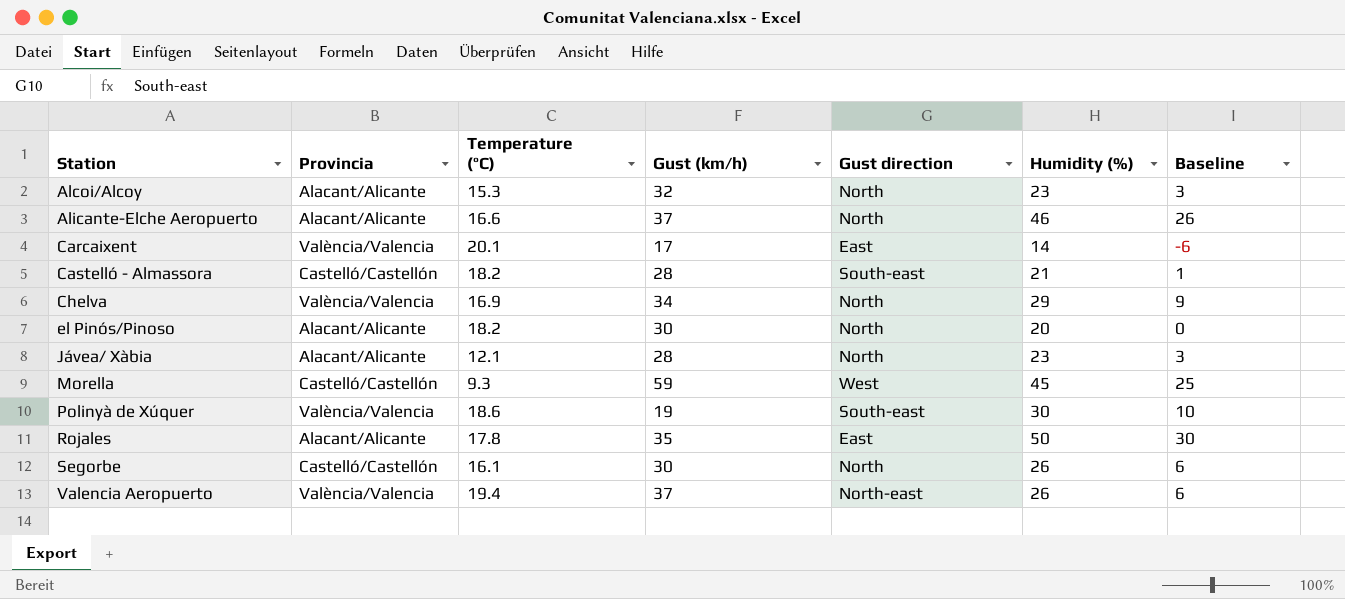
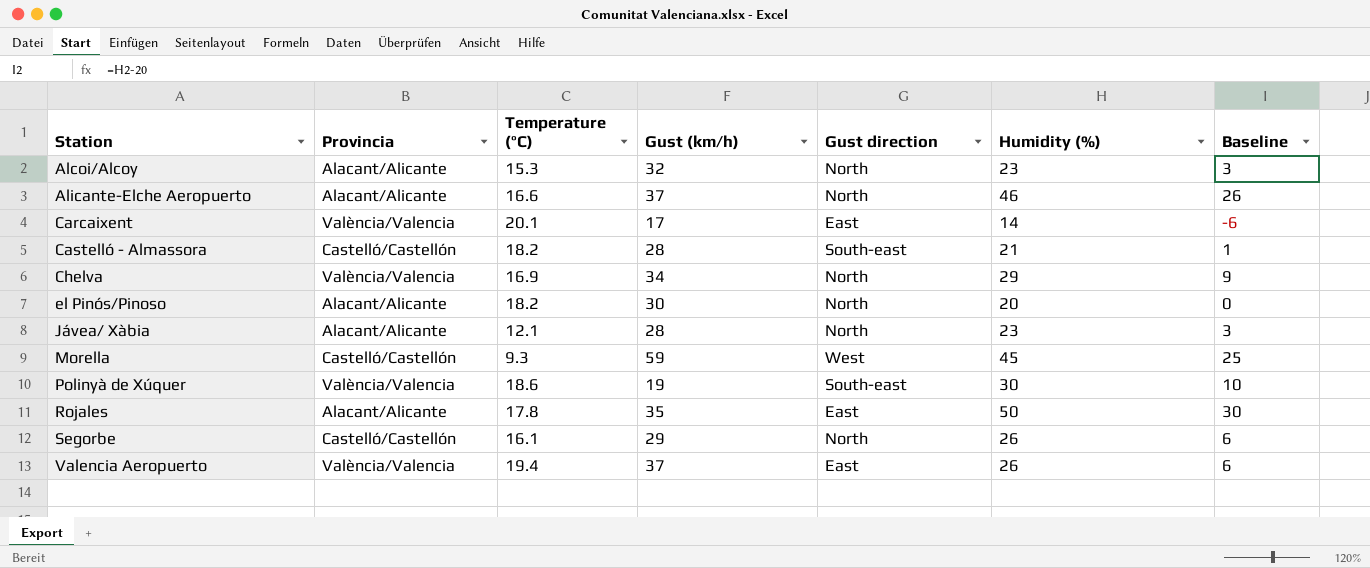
Segorbe | Gust (km/h): 30 -> 29
Valencia Aeropuerto | Gust direction: North-east -> East

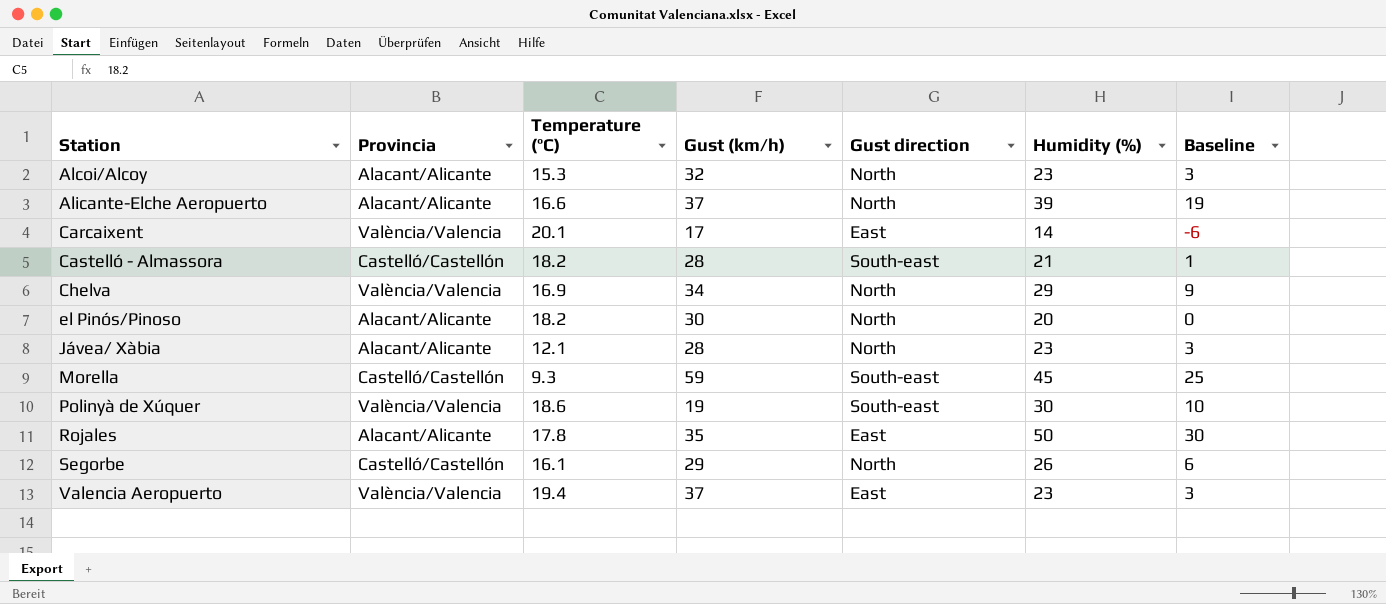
Alicante-Elche Aeropuerto | Humidity (%): 46 -> 39
Alicante-Elche Aeropuerto | Baseline: 26 -> 19
Morella | Gust direction: West -> South-east
Valencia Aeropuerto | Humidity (%): 26 -> 23
Valencia Aeropuerto | Baseline: 6 -> 3

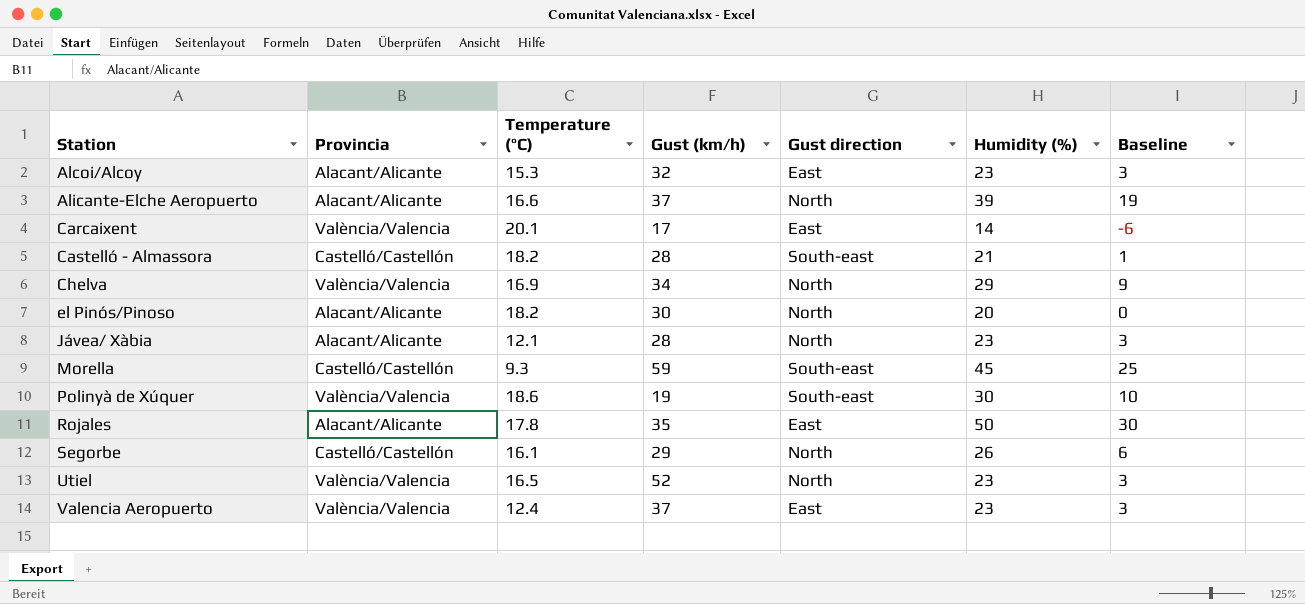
Alcoi/Alcoy | Gust direction: North -> East
row Utiel: none -> València/Valencia | 16.5 | 52 | North | 23 | 3
Valencia Aeropuerto | Temperature (ºC): 19.4 -> 12.4

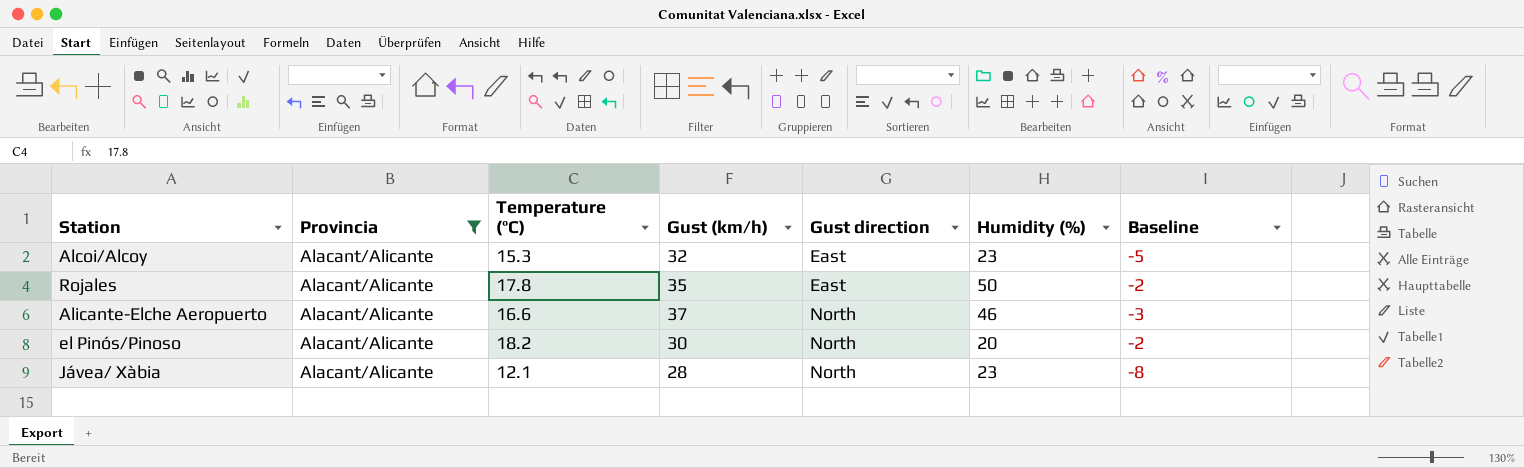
filter: none -> Provincia = Alacant/Alicante
row order: Station ascending -> Gust direction ascending
column Baseline | formula: [Humidity (%)] - 20 -> [Temperature (ºC)] - 20
Alicante-Elche Aeropuerto | Humidity (%): 39 -> 46

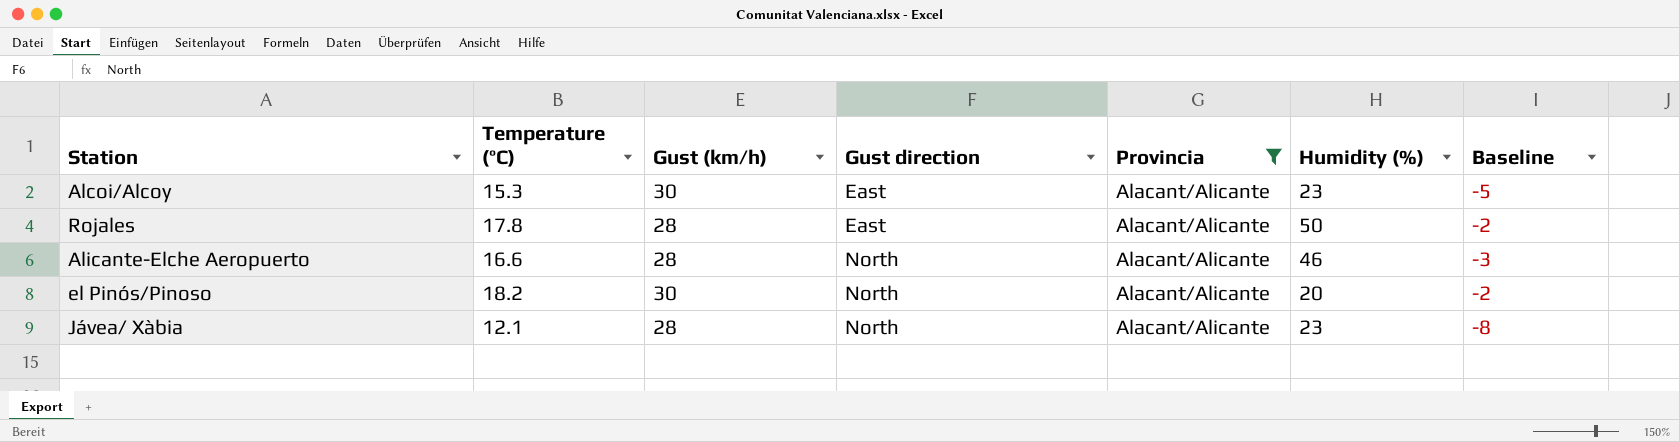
column Provincia | position: 2 -> 5
Alcoi/Alcoy | Gust (km/h): 32 -> 30
Rojales | Gust (km/h): 35 -> 28
Alicante-Elche Aeropuerto | Gust (km/h): 37 -> 28

